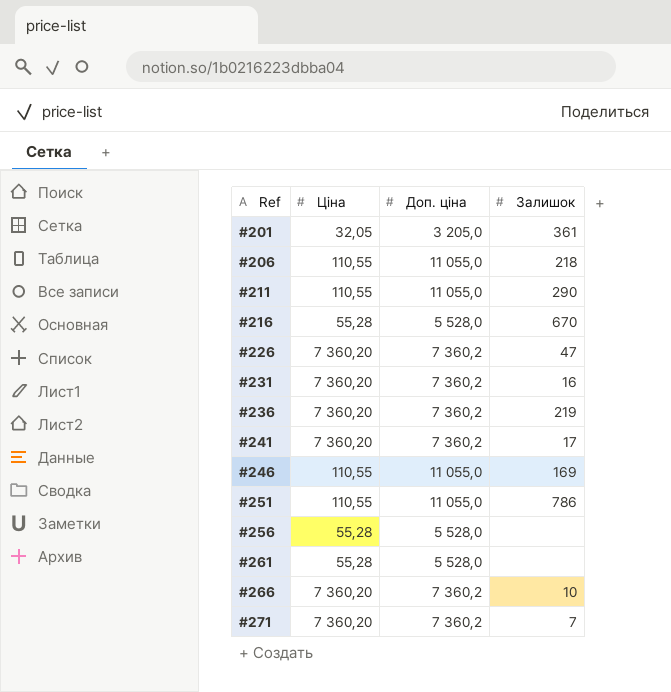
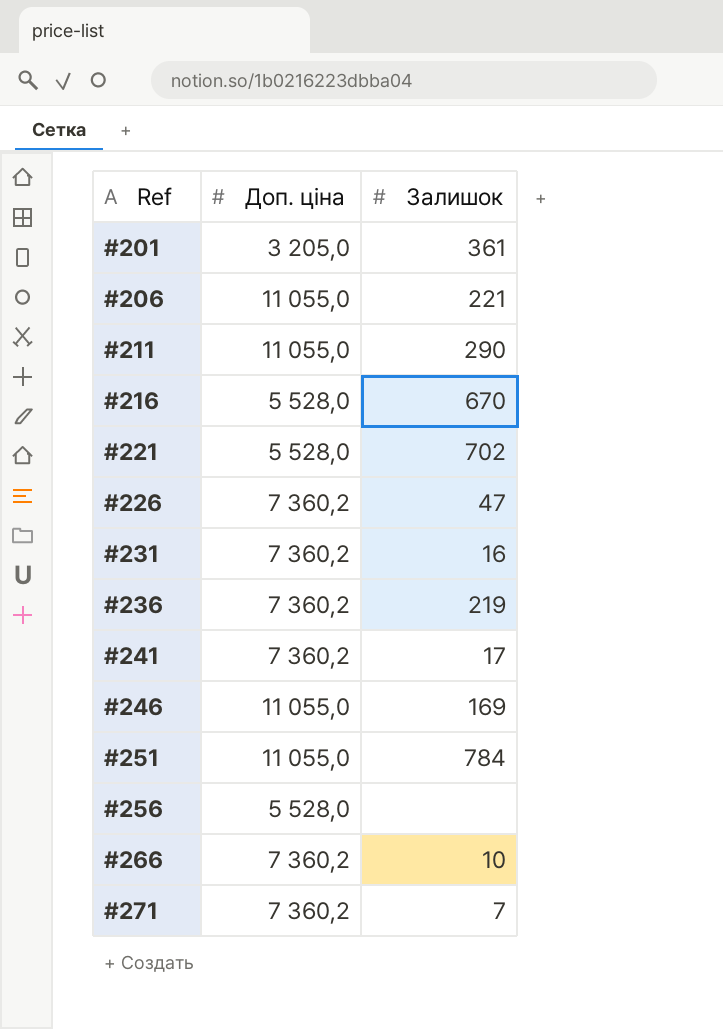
column Ціна | position: 2 -> none
row #261: 55,28 | 5 528,0 | none -> none
#206 | Залишок: 218 -> 221
row #221: none -> 5 528,0 | 702
#251 | Залишок: 786 -> 784

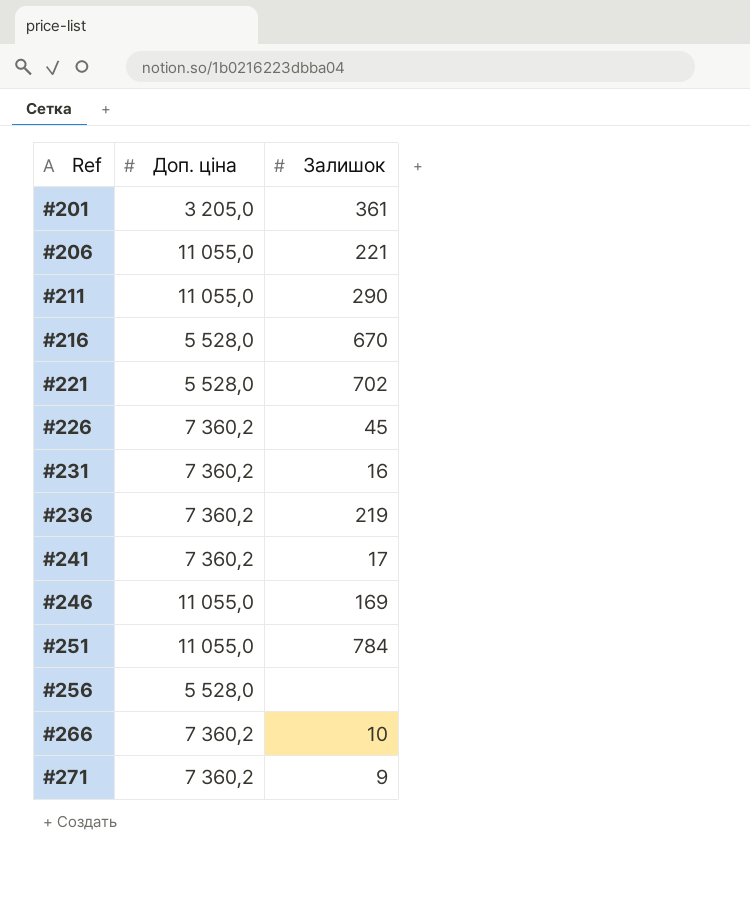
#226 | Залишок: 47 -> 45
#271 | Залишок: 7 -> 9

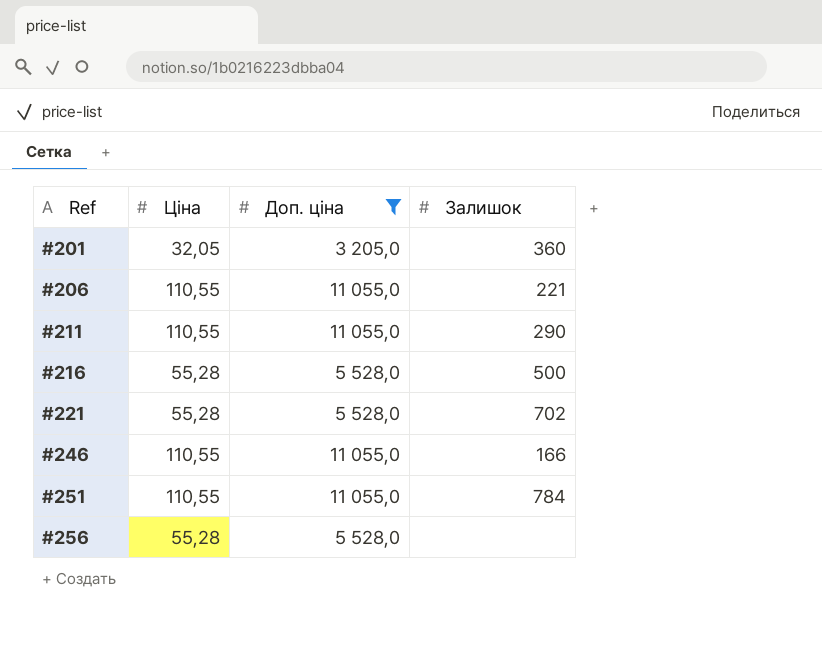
filter: none -> Доп. ціна != 7 360,2
column Ціна | position: none -> 2
#201 | Залишок: 361 -> 360
#216 | Залишок: 670 -> 500
#246 | Залишок: 169 -> 166

